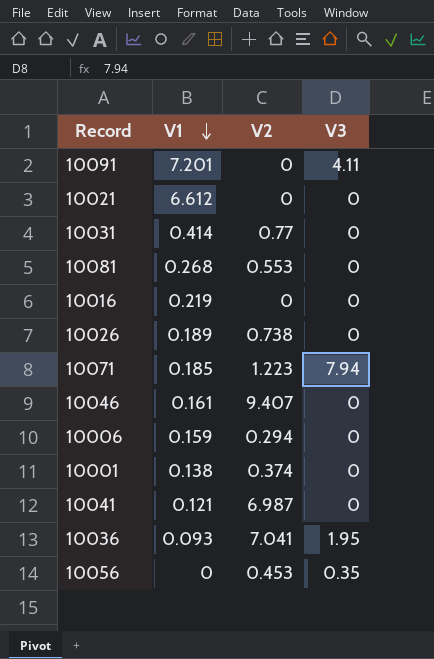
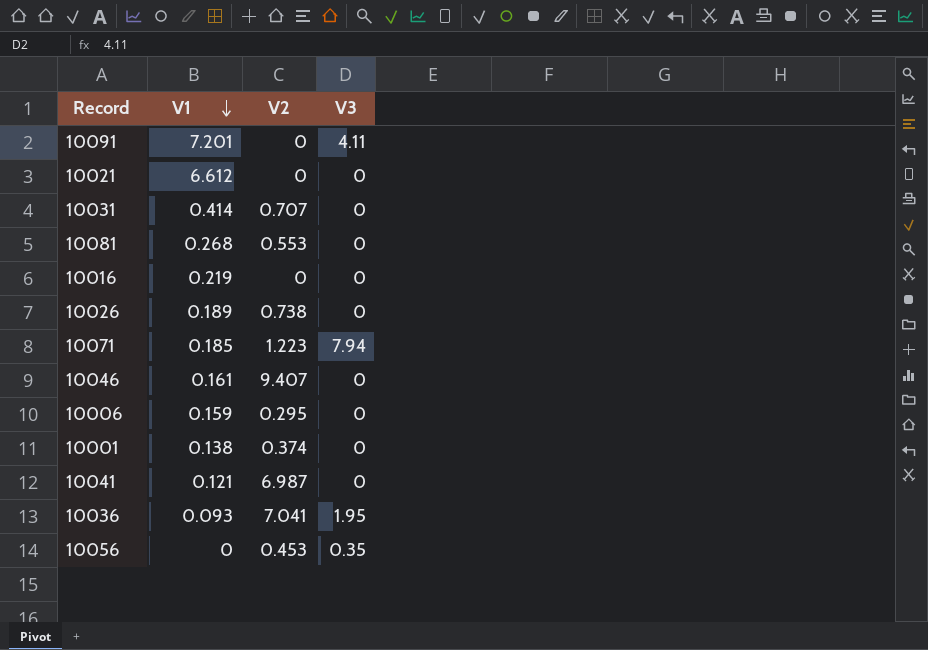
10031 | V2: 0.77 -> 0.707
10006 | V2: 0.294 -> 0.295

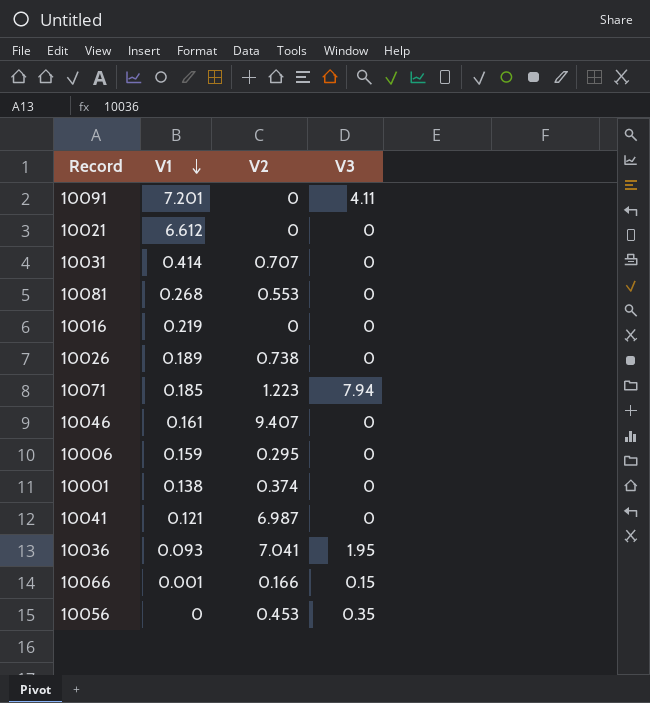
row 10066: none -> 0.001 | 0.166 | 0.15

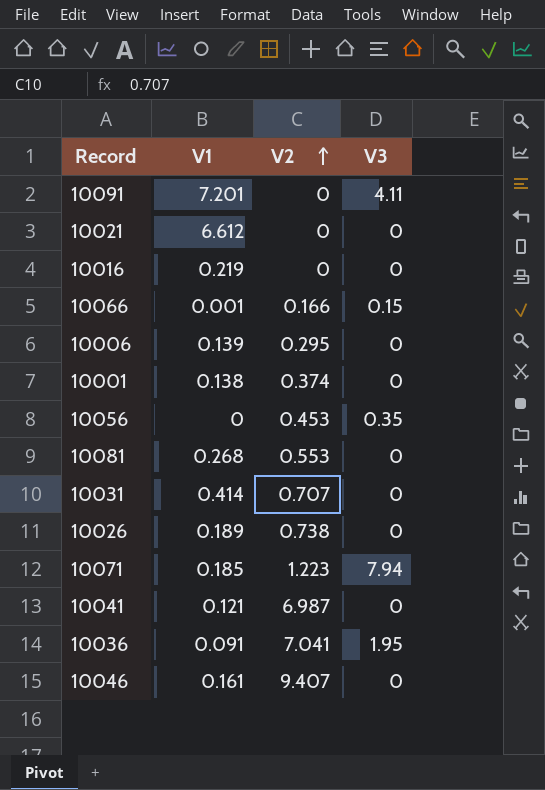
row order: V1 descending -> V2 ascending
10006 | V1: 0.159 -> 0.139
10036 | V1: 0.093 -> 0.091

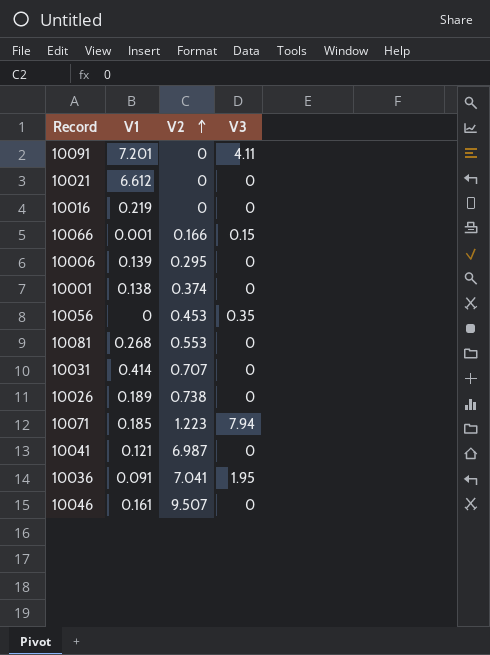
10046 | V2: 9.407 -> 9.507

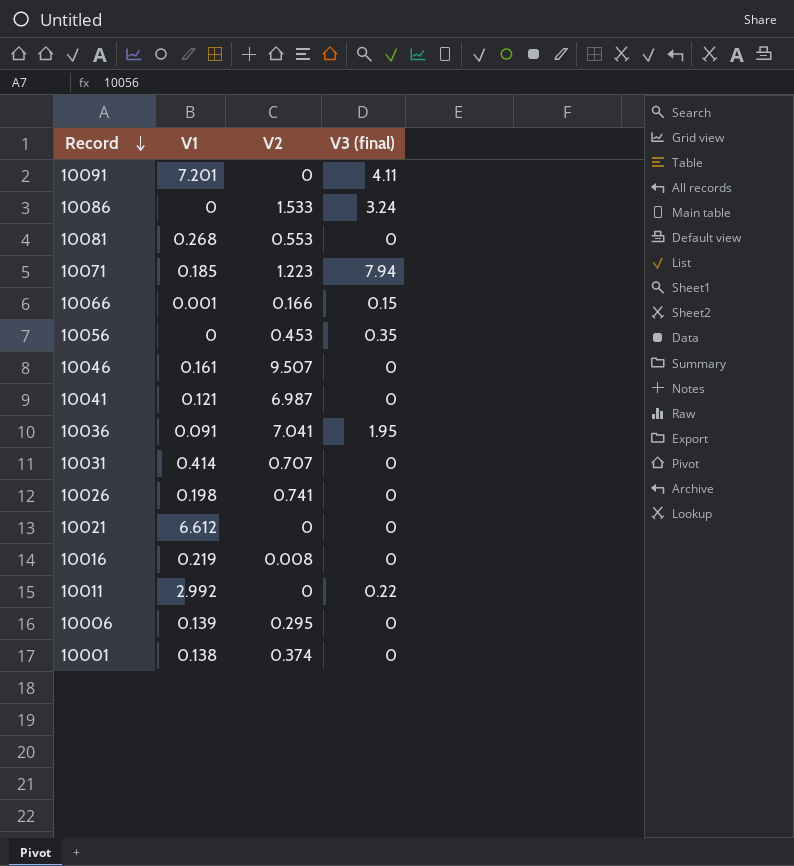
row order: V2 ascending -> Record descending
column name: V3 -> V3 (final)
row 10086: none -> 0 | 1.533 | 3.24
10026 | V1: 0.189 -> 0.198
10026 | V2: 0.738 -> 0.741
10016 | V2: 0 -> 0.008
row 10011: none -> 2.992 | 0 | 0.22

